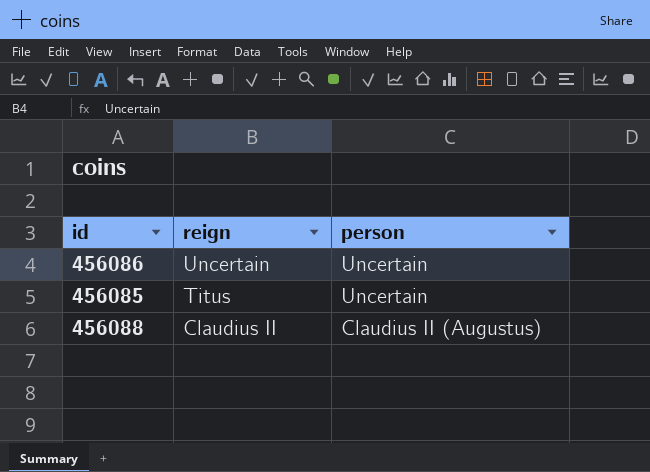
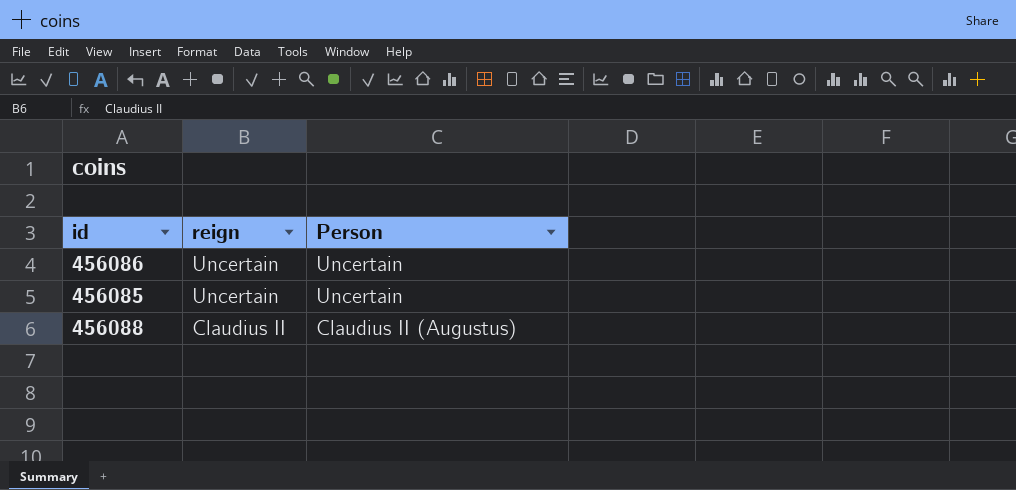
column name: person -> Person
456085 | reign: Titus -> Uncertain

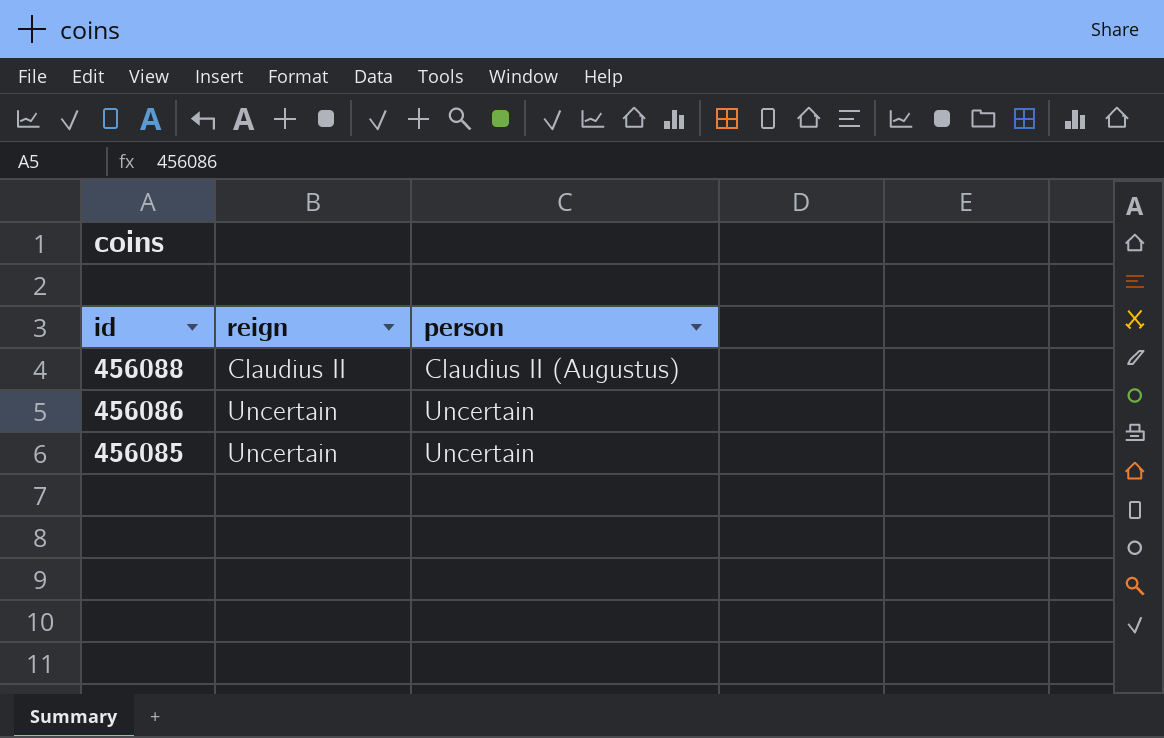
row order: reign descending -> id descending
column name: Person -> person

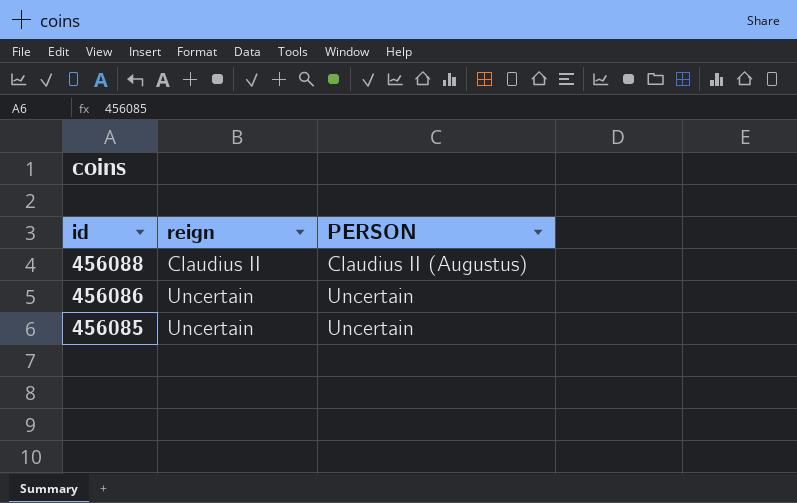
column name: person -> PERSON

